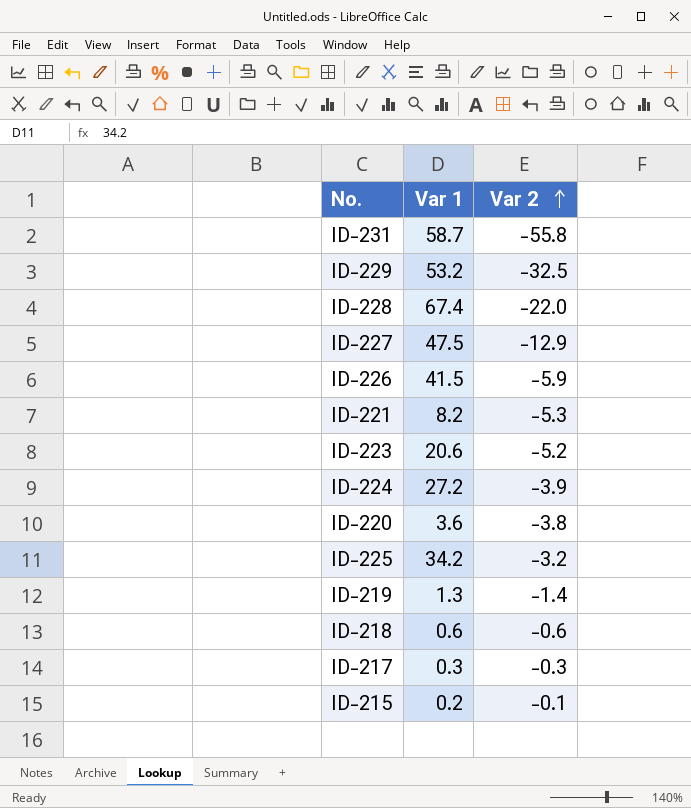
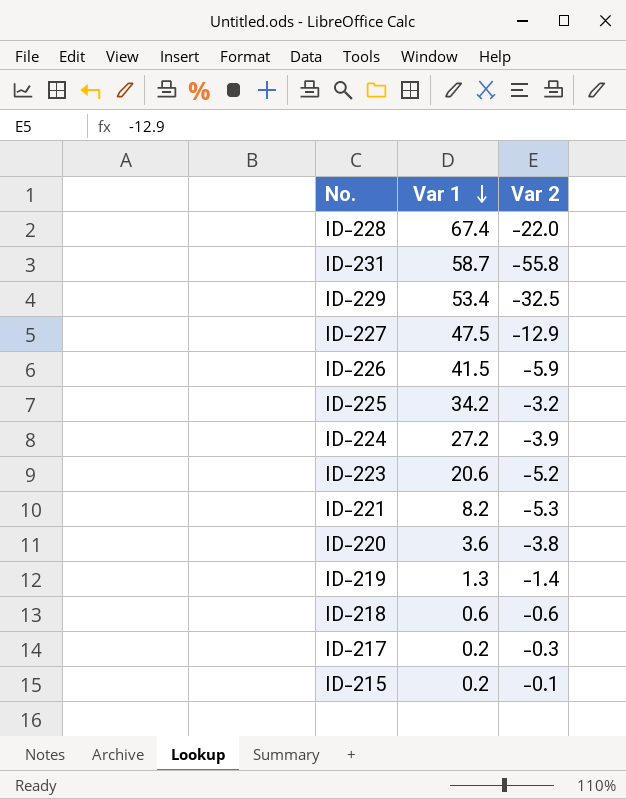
row order: Var 2 ascending -> Var 1 descending
ID-229 | Var 1: 53.2 -> 53.4
ID-217 | Var 1: 0.3 -> 0.2

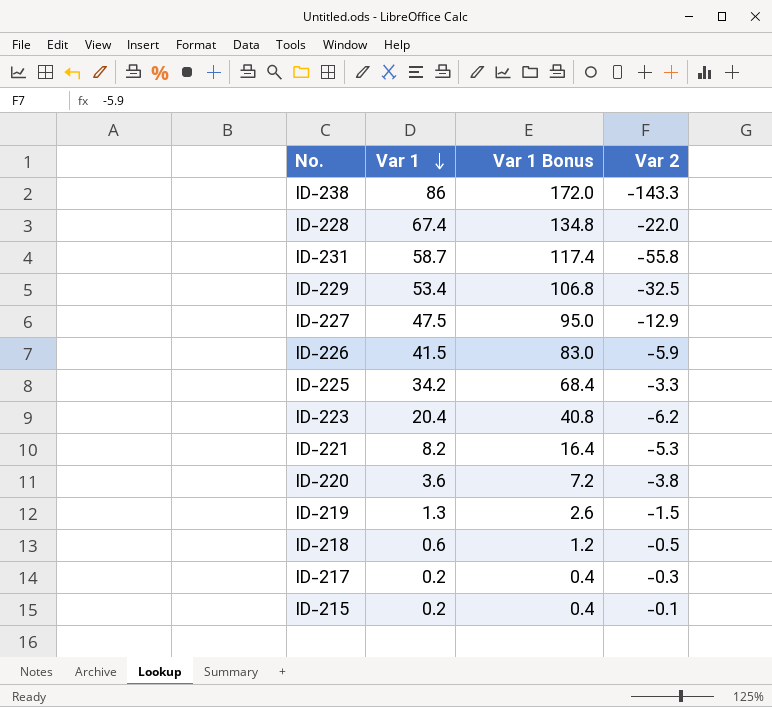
column Var 1 Bonus | formula: none -> [Var 1] * 2
row ID-224: 27.2 | -3.9 -> none
row ID-238: none -> 86 | 172.0 | -143.3
ID-225 | Var 2: -3.2 -> -3.3
ID-223 | Var 1: 20.6 -> 20.4
ID-223 | Var 2: -5.2 -> -6.2
ID-219 | Var 2: -1.4 -> -1.5
ID-218 | Var 2: -0.6 -> -0.5

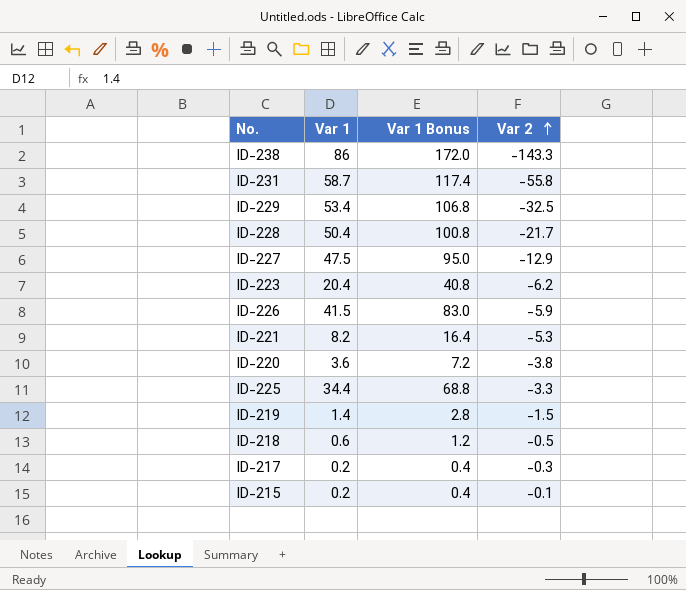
row order: Var 1 descending -> Var 2 ascending
ID-228 | Var 1: 67.4 -> 50.4
ID-228 | Var 1 Bonus: 134.8 -> 100.8
ID-228 | Var 2: -22.0 -> -21.7
ID-225 | Var 1: 34.2 -> 34.4
ID-225 | Var 1 Bonus: 68.4 -> 68.8
ID-219 | Var 1: 1.3 -> 1.4
ID-219 | Var 1 Bonus: 2.6 -> 2.8

